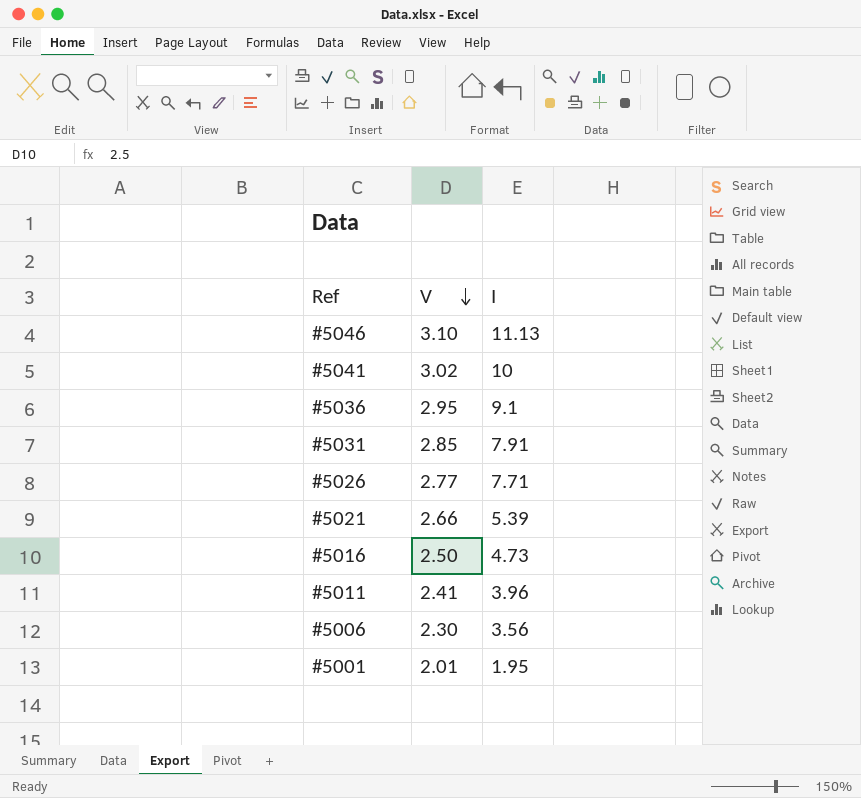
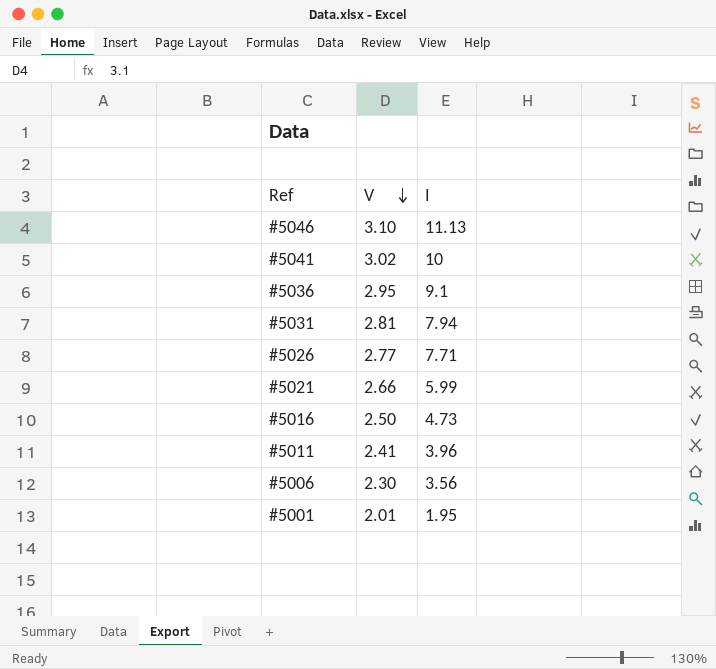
#5031 | V: 2.85 -> 2.81
#5031 | I: 7.91 -> 7.94
#5021 | I: 5.39 -> 5.99

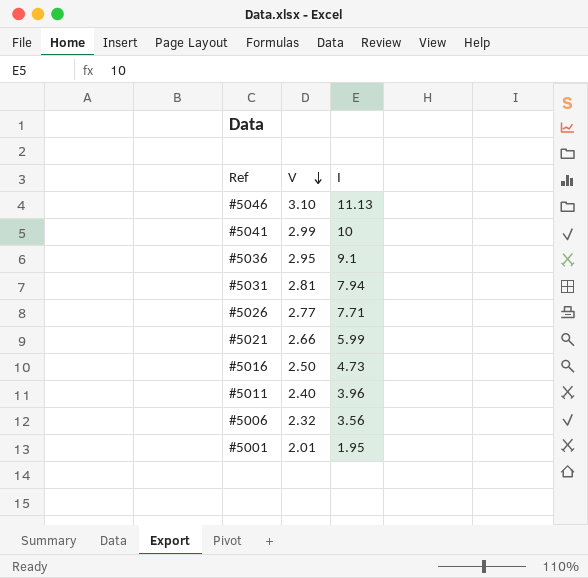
#5041 | V: 3.02 -> 2.99
#5011 | V: 2.41 -> 2.40
#5006 | V: 2.30 -> 2.32

